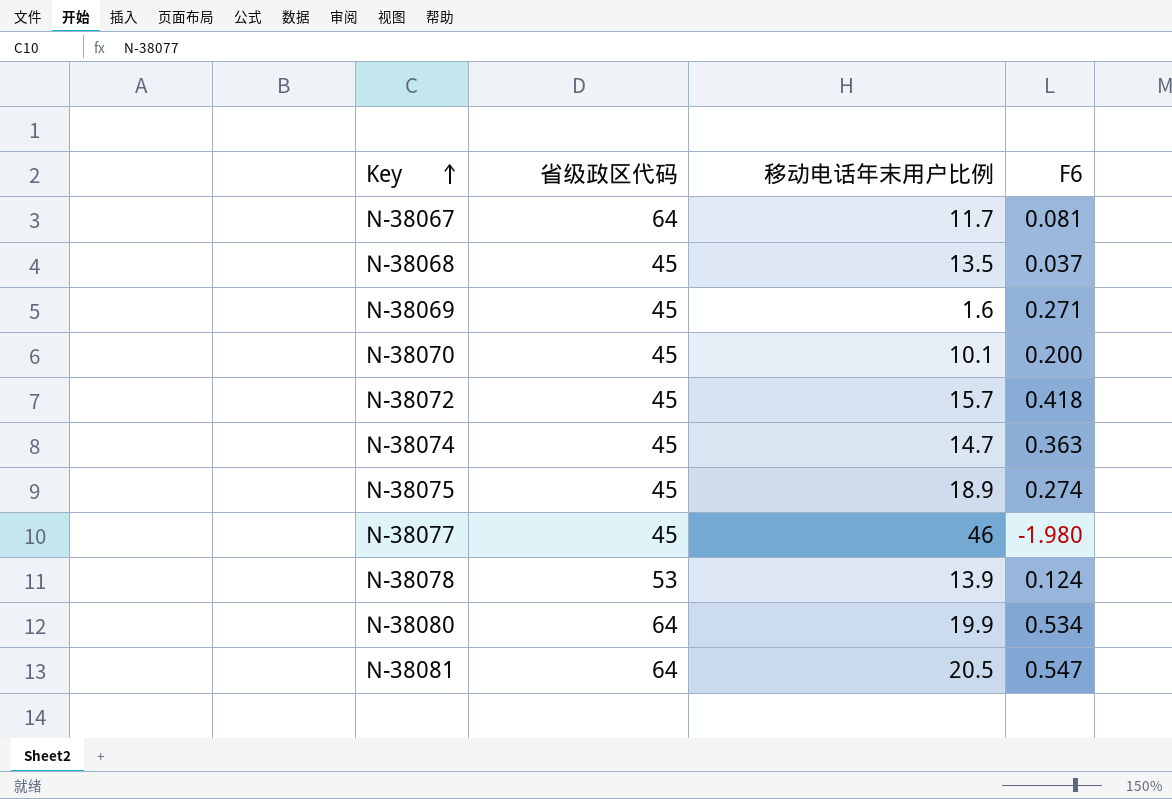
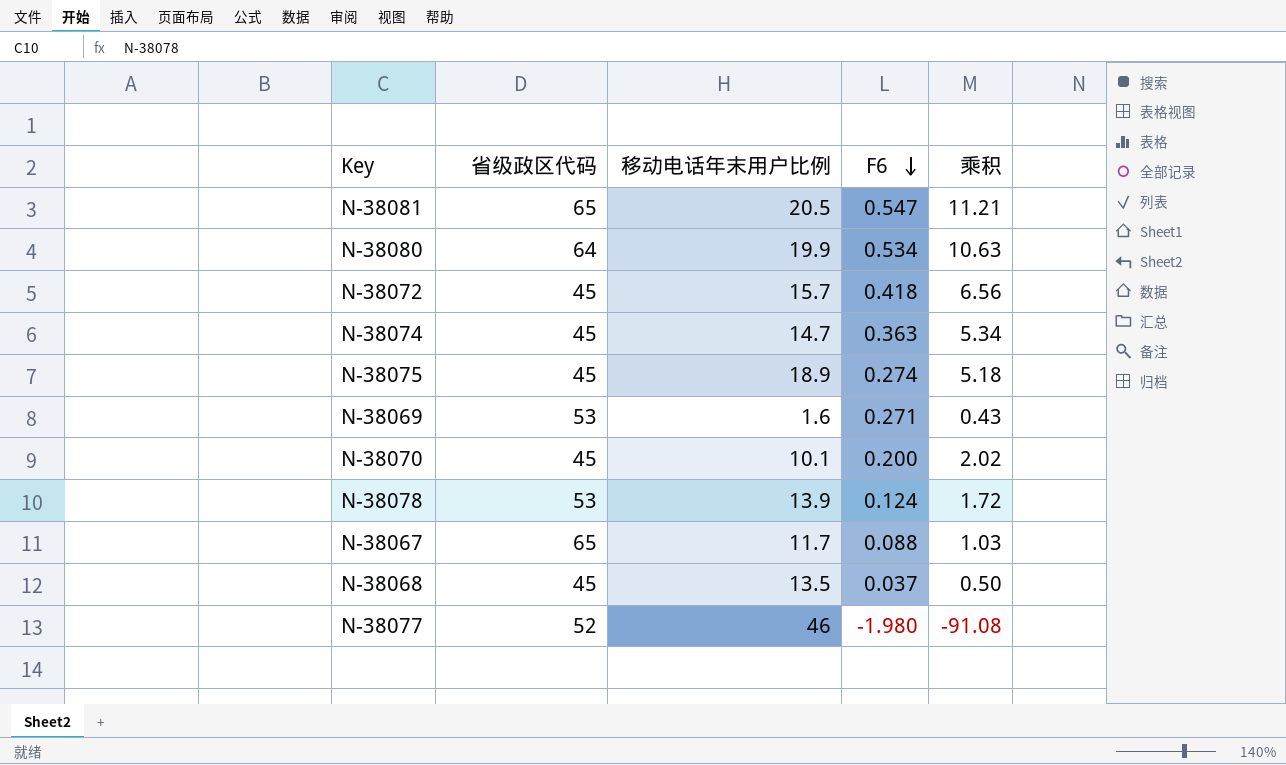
row order: Key ascending -> F6 descending
column 乘积 | formula: none -> [移动电话年末用户比例] * [F6]
N-38081 | 省级政区代码: 64 -> 65
N-38069 | 省级政区代码: 45 -> 53
N-38067 | 省级政区代码: 64 -> 65
N-38067 | F6: 0.081 -> 0.088
N-38077 | 省级政区代码: 45 -> 52

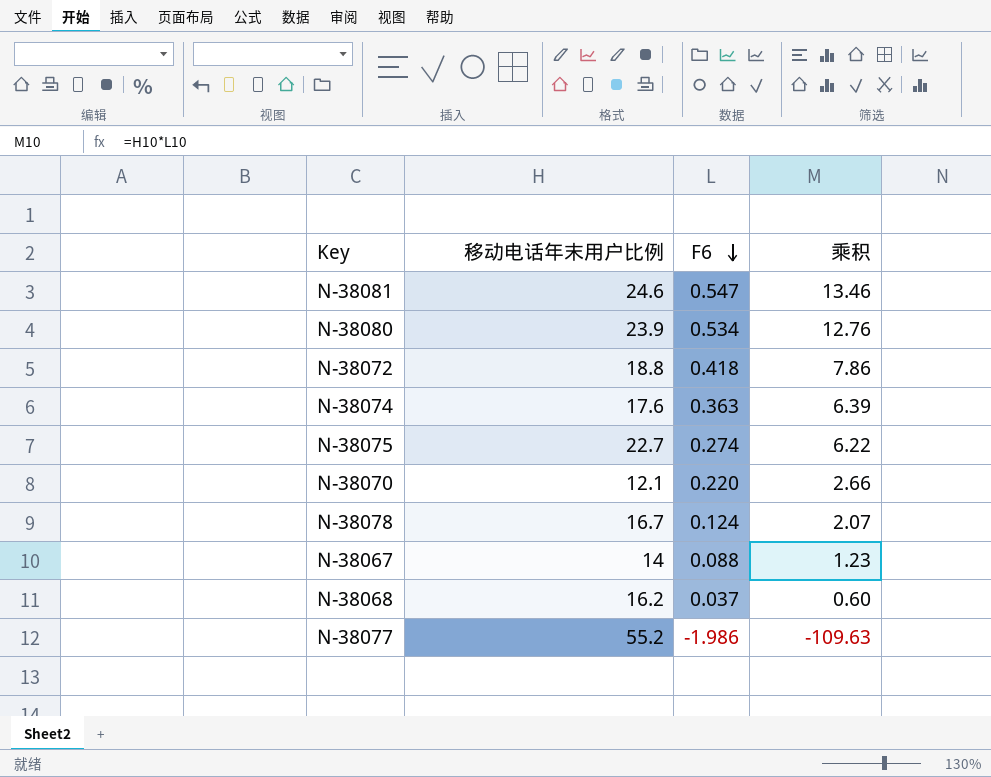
column 省级政区代码 | position: 2 -> none
row N-38069: 53 | 1.6 | 0.271 | 0.43 -> none
N-38081 | 移动电话年末用户比例: 20.5 -> 24.6
N-38081 | 乘积: 11.21 -> 13.46
N-38080 | 移动电话年末用户比例: 19.9 -> 23.9
N-38080 | 乘积: 10.63 -> 12.76
N-38072 | 移动电话年末用户比例: 15.7 -> 18.8
N-38072 | 乘积: 6.56 -> 7.86
N-38074 | 移动电话年末用户比例: 14.7 -> 17.6
N-38074 | 乘积: 5.34 -> 6.39
N-38075 | 移动电话年末用户比例: 18.9 -> 22.7
N-38075 | 乘积: 5.18 -> 6.22
N-38070 | 移动电话年末用户比例: 10.1 -> 12.1
N-38070 | F6: 0.200 -> 0.220
N-38070 | 乘积: 2.02 -> 2.66
N-38078 | 移动电话年末用户比例: 13.9 -> 16.7
N-38078 | 乘积: 1.72 -> 2.07
N-38067 | 移动电话年末用户比例: 11.7 -> 14
N-38067 | 乘积: 1.03 -> 1.23
N-38068 | 移动电话年末用户比例: 13.5 -> 16.2
N-38068 | 乘积: 0.50 -> 0.60
N-38077 | 移动电话年末用户比例: 46 -> 55.2
N-38077 | F6: -1.980 -> -1.986
N-38077 | 乘积: -91.08 -> -109.63

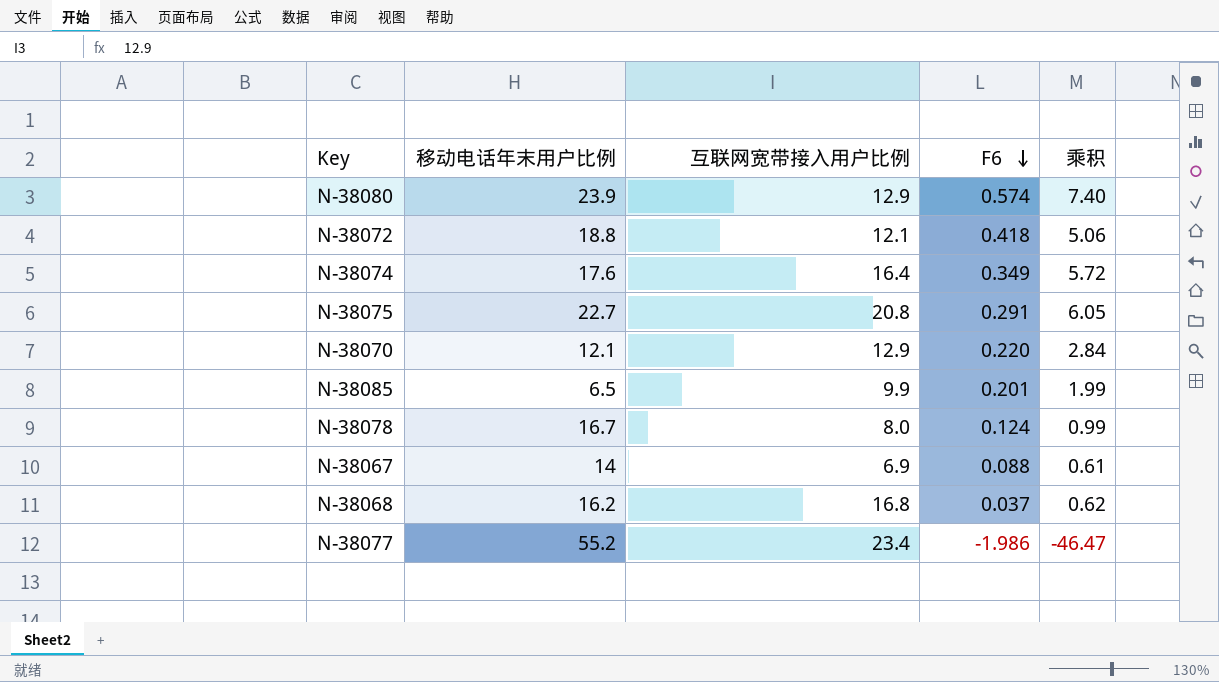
column 互联网宽带接入用户比例 | position: none -> 3
column 乘积 | formula: [移动电话年末用户比例] * [F6] -> [互联网宽带接入用户比例] * [F6]
row N-38081: 24.6 | 0.547 | 13.46 -> none
N-38080 | F6: 0.534 -> 0.574
N-38074 | F6: 0.363 -> 0.349
N-38075 | F6: 0.274 -> 0.291
row N-38085: none -> 6.5 | 9.9 | 0.201 | 1.99

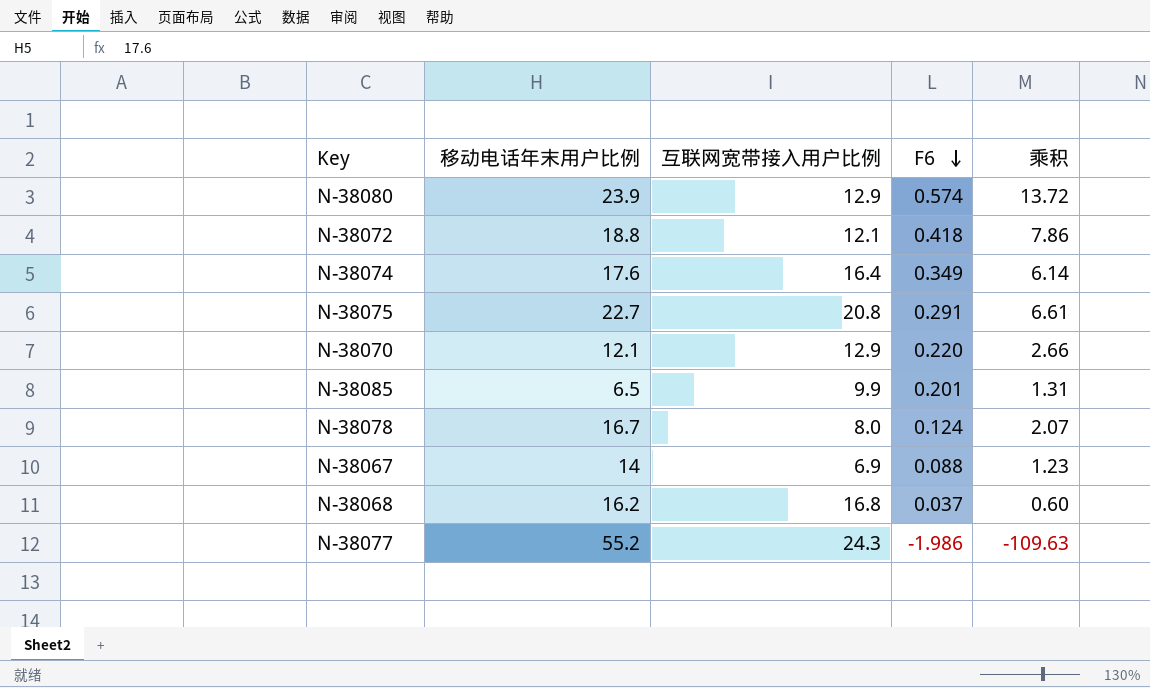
column 乘积 | formula: [互联网宽带接入用户比例] * [F6] -> [移动电话年末用户比例] * [F6]
N-38077 | 互联网宽带接入用户比例: 23.4 -> 24.3

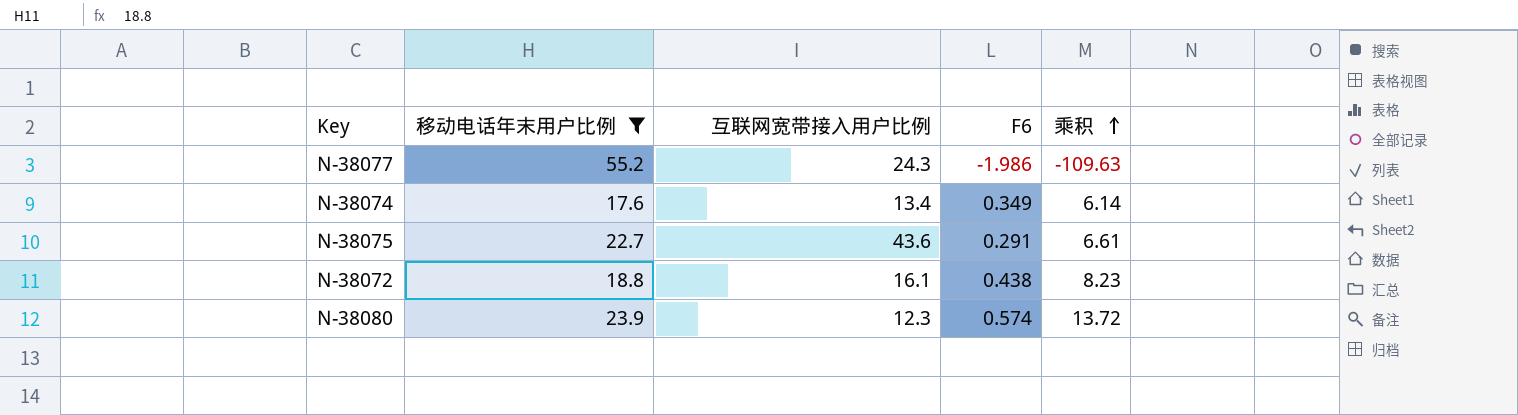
filter: none -> 移动电话年末用户比例 >= 17.6
row order: F6 descending -> 乘积 ascending
N-38074 | 互联网宽带接入用户比例: 16.4 -> 13.4
N-38075 | 互联网宽带接入用户比例: 20.8 -> 43.6
N-38072 | 互联网宽带接入用户比例: 12.1 -> 16.1
N-38072 | F6: 0.418 -> 0.438
N-38072 | 乘积: 7.86 -> 8.23
N-38080 | 互联网宽带接入用户比例: 12.9 -> 12.3

